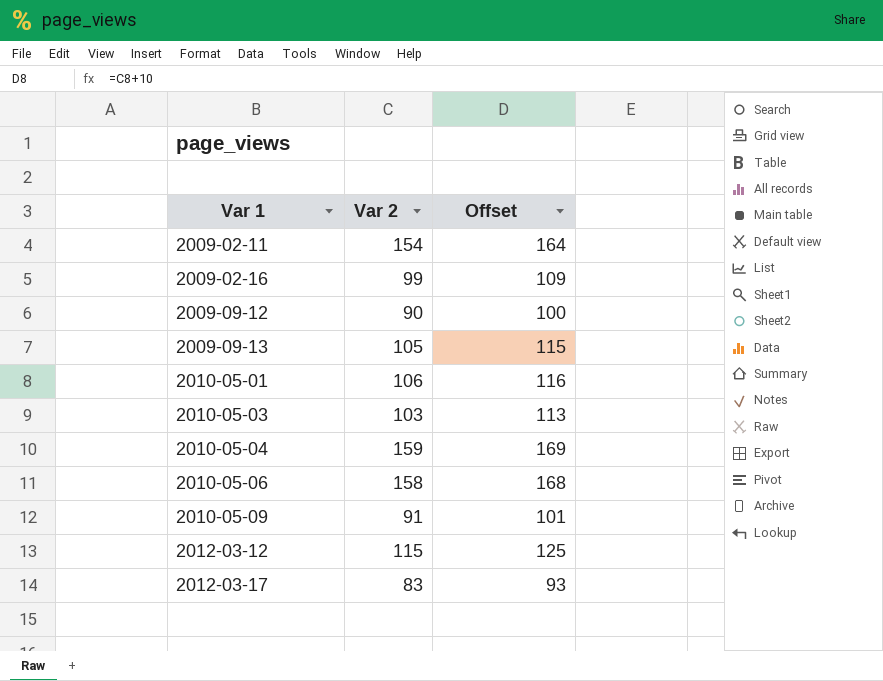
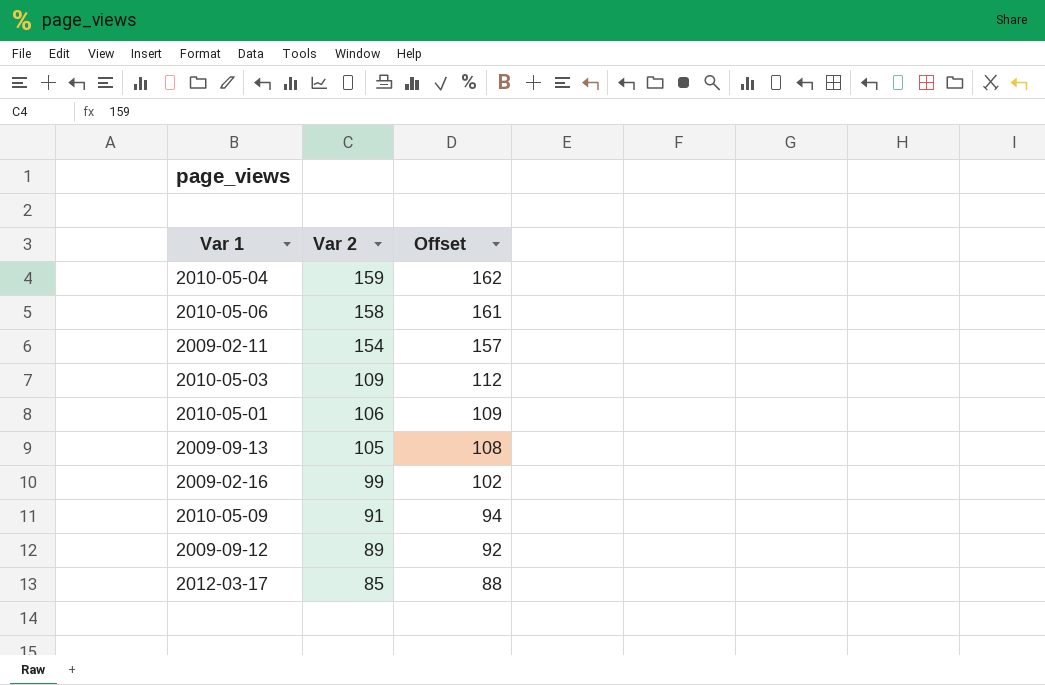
row order: Var 1 ascending -> Var 2 descending
column Offset | formula: [Var 2] + 10 -> [Var 2] + 3
row 2012-03-12: 115 | 125 -> none
2010-05-03 | Var 2: 103 -> 109
2009-09-12 | Var 2: 90 -> 89
2012-03-17 | Var 2: 83 -> 85

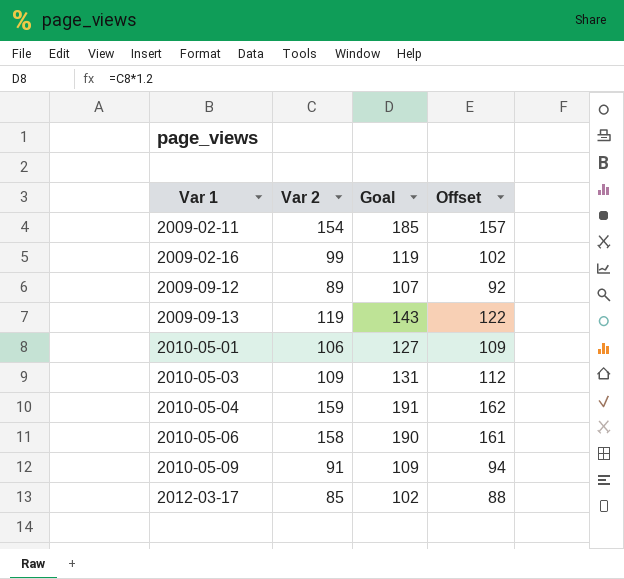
row order: Var 2 descending -> Var 1 ascending
column Goal | formula: none -> [Var 2] * 1.2
2009-09-13 | Var 2: 105 -> 119
2009-09-13 | Offset: 108 -> 122

